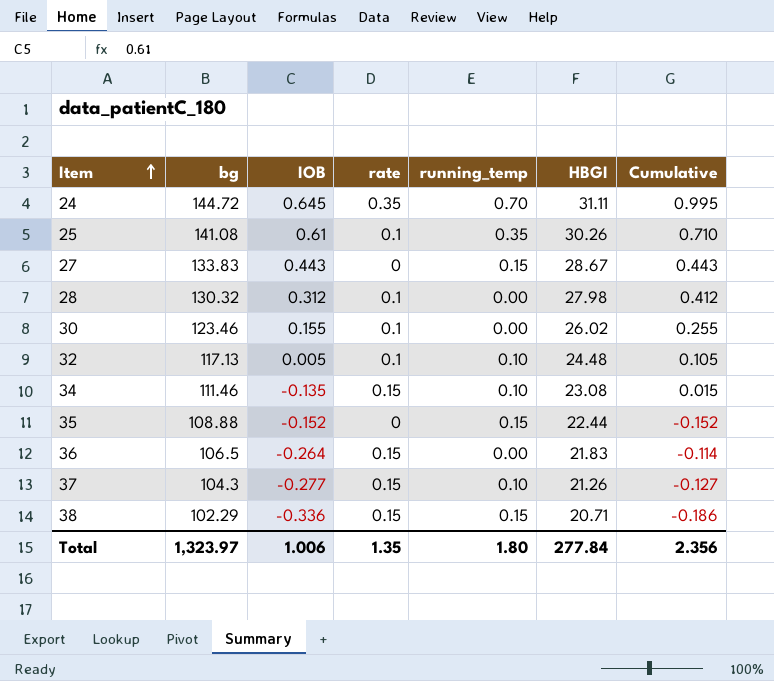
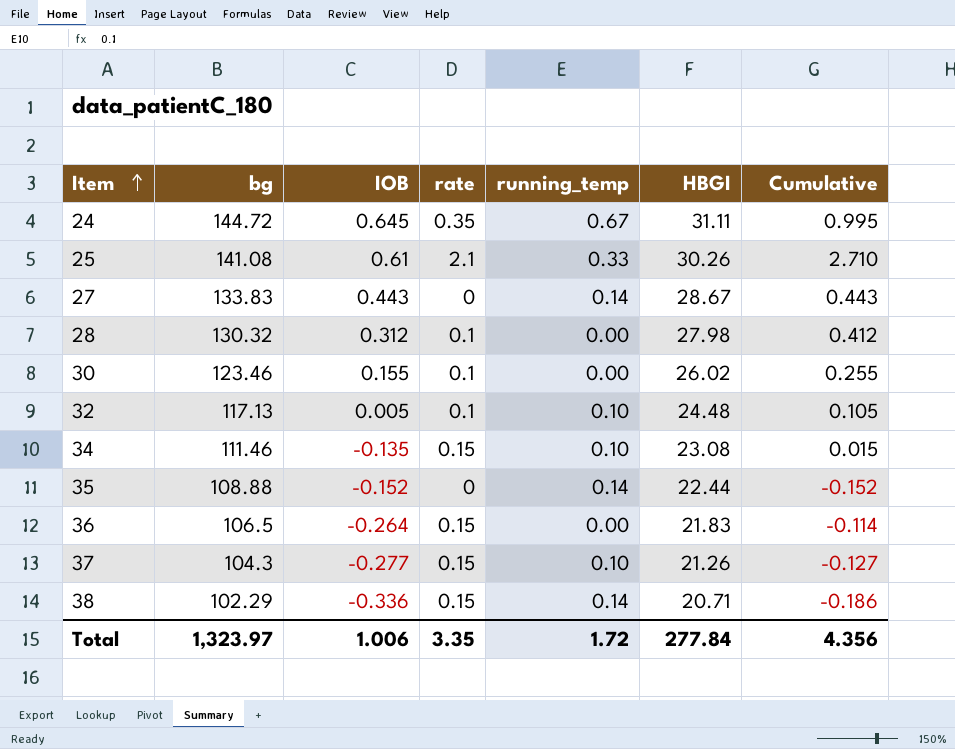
24 | running_temp: 0.70 -> 0.67
25 | rate: 0.1 -> 2.1
25 | running_temp: 0.35 -> 0.33
25 | Cumulative: 0.710 -> 2.710
27 | running_temp: 0.15 -> 0.14
35 | running_temp: 0.15 -> 0.14
38 | running_temp: 0.15 -> 0.14
Total | rate: 1.35 -> 3.35
Total | running_temp: 1.80 -> 1.72
Total | Cumulative: 2.356 -> 4.356

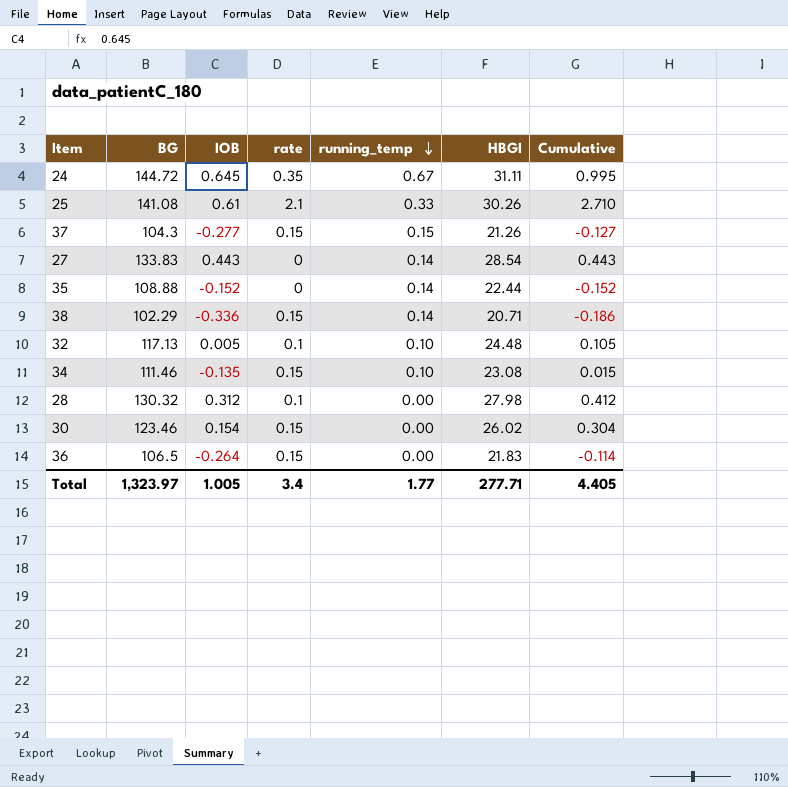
row order: Item ascending -> running_temp descending
column name: bg -> BG
37 | running_temp: 0.10 -> 0.15
27 | HBGI: 28.67 -> 28.54
30 | IOB: 0.155 -> 0.154
30 | rate: 0.1 -> 0.15
30 | Cumulative: 0.255 -> 0.304
Total | IOB: 1.006 -> 1.005
Total | rate: 3.35 -> 3.4
Total | running_temp: 1.72 -> 1.77
Total | HBGI: 277.84 -> 277.71
Total | Cumulative: 4.356 -> 4.405

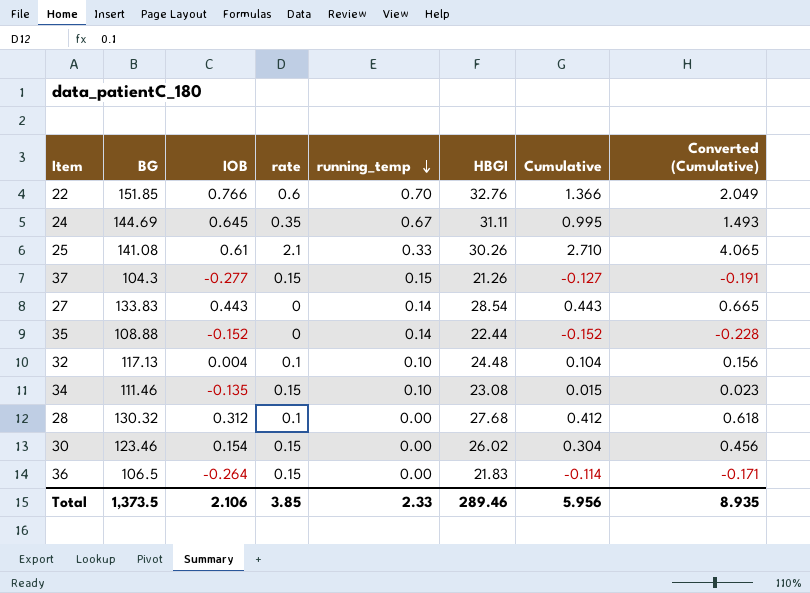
column Converted (Cumulative) | formula: none -> [Cumulative] * 1.5
row 38: 102.29 | -0.336 | 0.15 | 0.14 | 20.71 | -0.186 -> none
row 22: none -> 151.85 | 0.766 | 0.6 | 0.70 | 32.76 | 1.366 | 2.049
24 | BG: 144.72 -> 144.69
32 | IOB: 0.005 -> 0.004
32 | Cumulative: 0.105 -> 0.104
28 | HBGI: 27.98 -> 27.68
Total | BG: 1,323.97 -> 1,373.5
Total | IOB: 1.005 -> 2.106
Total | rate: 3.4 -> 3.85
Total | running_temp: 1.77 -> 2.33
Total | HBGI: 277.71 -> 289.46
Total | Cumulative: 4.405 -> 5.956

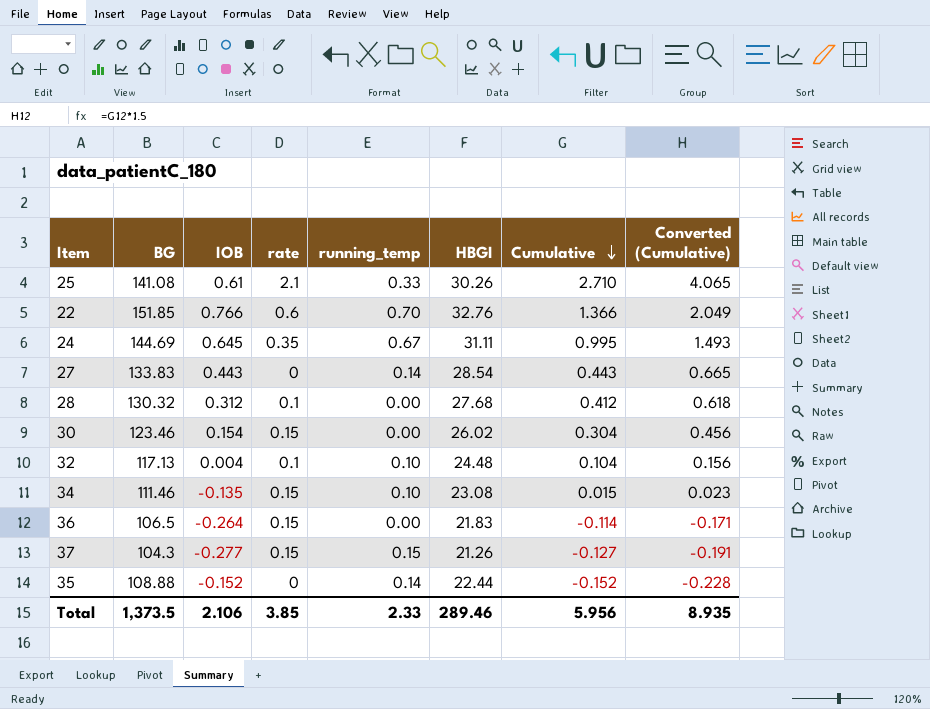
row order: running_temp descending -> Cumulative descending

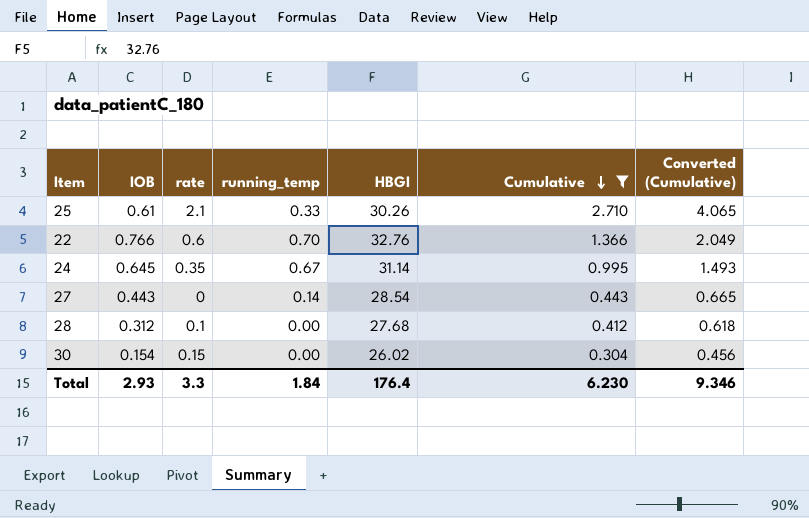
filter: none -> Cumulative >= 0.304
column BG | position: 2 -> none
24 | HBGI: 31.11 -> 31.14
Total | IOB: 2.106 -> 2.93
Total | rate: 3.85 -> 3.3
Total | running_temp: 2.33 -> 1.84
Total | HBGI: 289.46 -> 176.4
Total | Cumulative: 5.956 -> 6.230
Total | Converted (Cumulative): 8.935 -> 9.346

